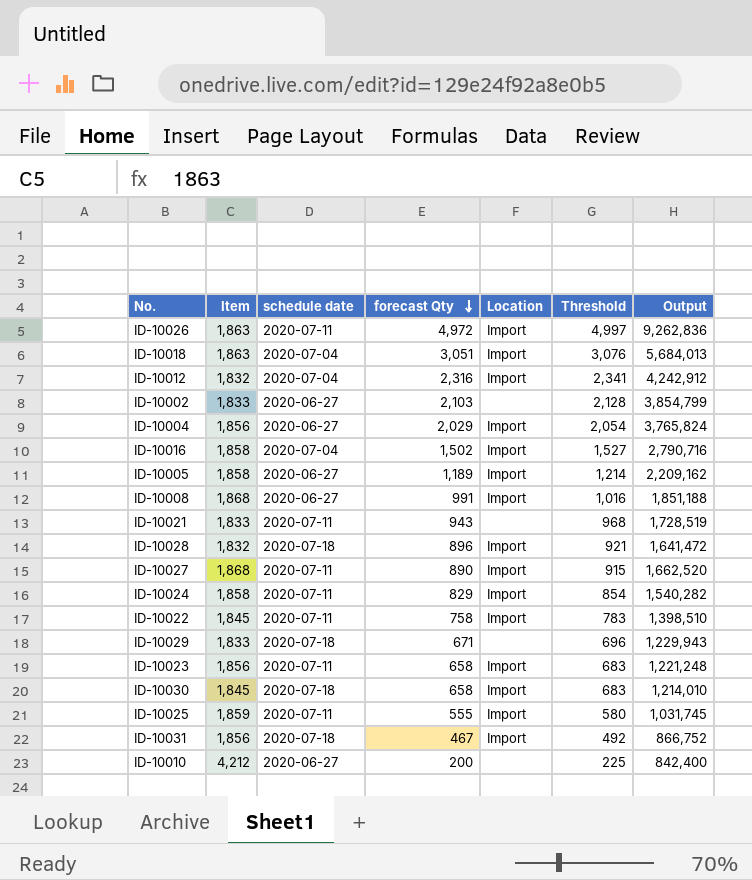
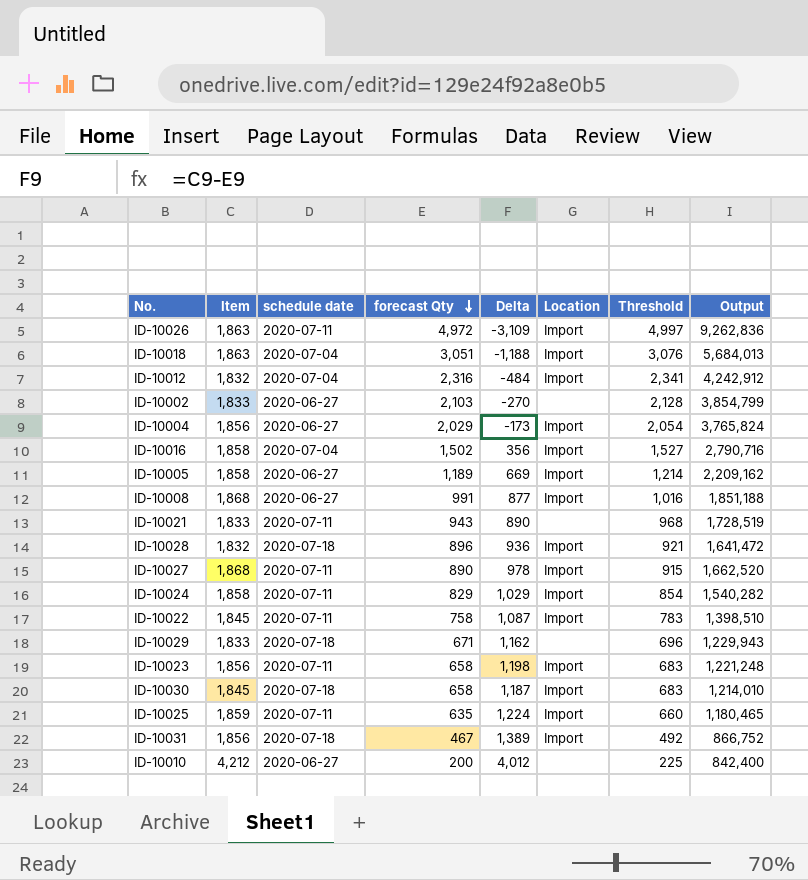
column Delta | formula: none -> [Item] - [forecast Qty]
ID-10025 | forecast Qty: 555 -> 635
ID-10025 | Threshold: 580 -> 660
ID-10025 | Output: 1,031,745 -> 1,180,465

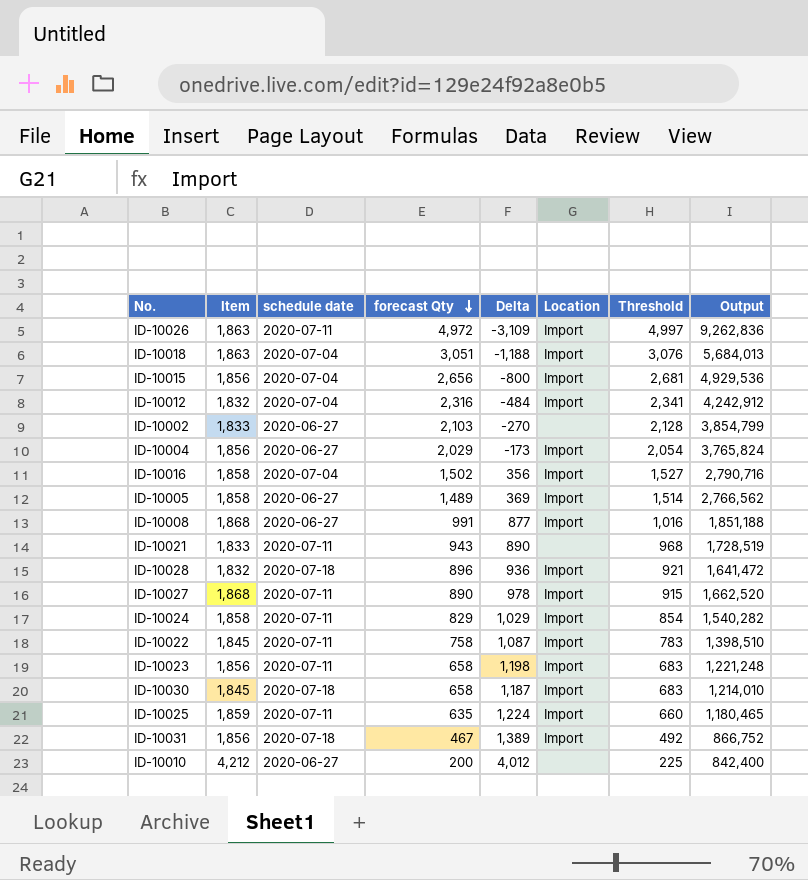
row ID-10029: 1,833 | 2020-07-18 | 671 | 1,162 | none | 696 | 1,229,943 -> none
row ID-10015: none -> 1,856 | 2020-07-04 | 2,656 | -800 | Import | 2,681 | 4,929,536
ID-10005 | forecast Qty: 1,189 -> 1,489
ID-10005 | Delta: 669 -> 369
ID-10005 | Threshold: 1,214 -> 1,514
ID-10005 | Output: 2,209,162 -> 2,766,562

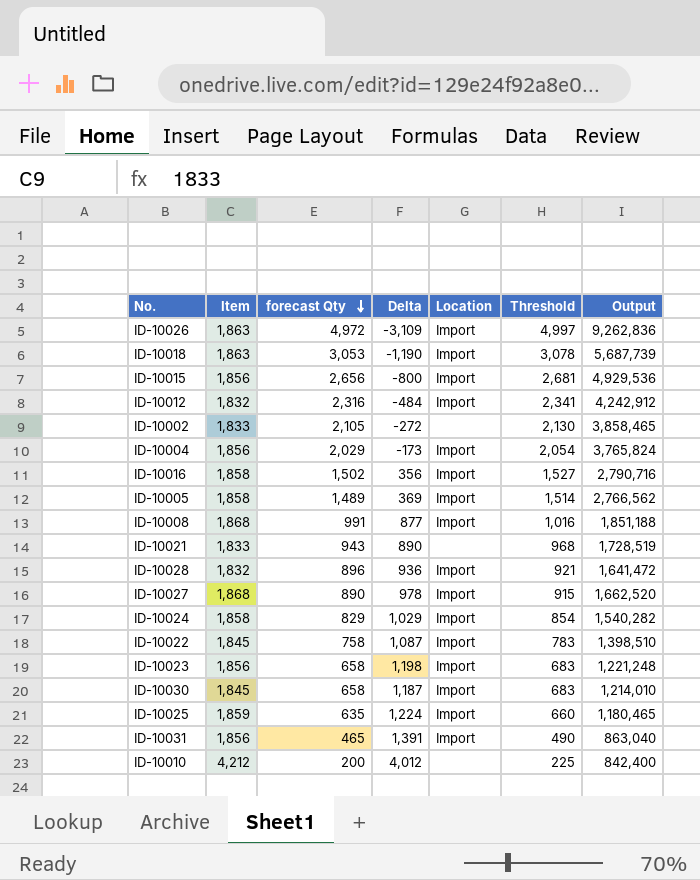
column schedule date | position: 3 -> none
ID-10018 | forecast Qty: 3,051 -> 3,053
ID-10018 | Delta: -1,188 -> -1,190
ID-10018 | Threshold: 3,076 -> 3,078
ID-10018 | Output: 5,684,013 -> 5,687,739
ID-10002 | forecast Qty: 2,103 -> 2,105
ID-10002 | Delta: -270 -> -272
ID-10002 | Threshold: 2,128 -> 2,130
ID-10002 | Output: 3,854,799 -> 3,858,465
ID-10031 | forecast Qty: 467 -> 465
ID-10031 | Delta: 1,389 -> 1,391
ID-10031 | Threshold: 492 -> 490
ID-10031 | Output: 866,752 -> 863,040

